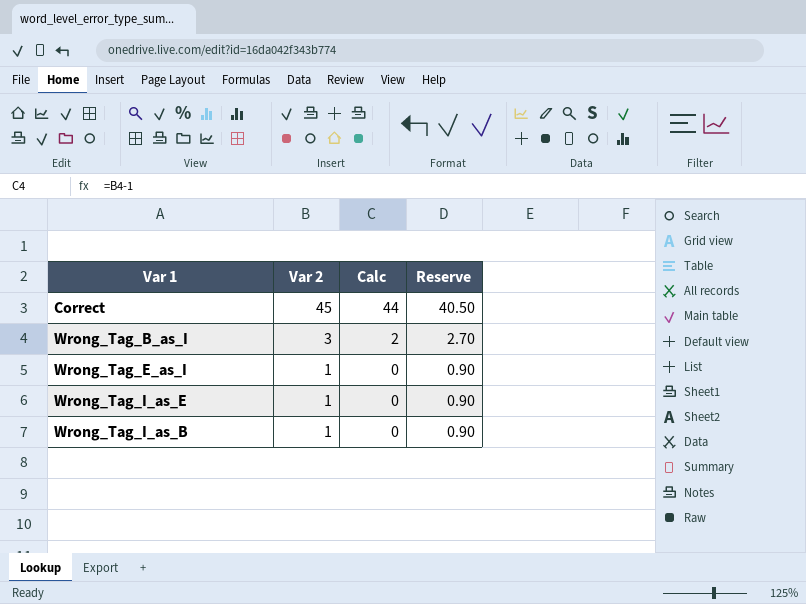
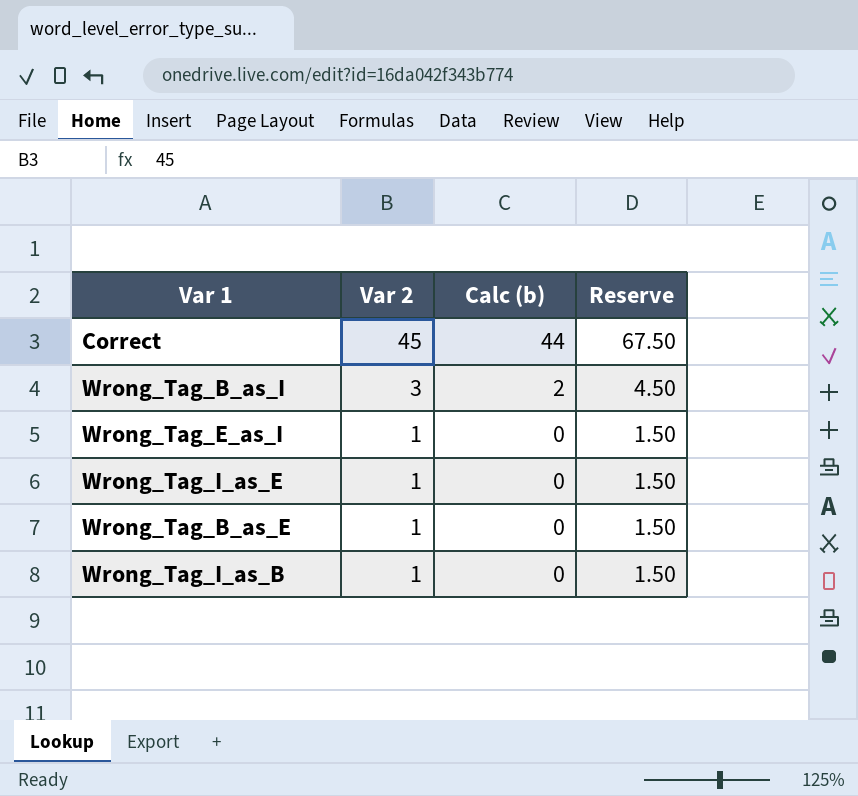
column name: Calc -> Calc (b)
column Reserve | formula: [Var 2] * 0.9 -> [Var 2] * 1.5
row Wrong_Tag_B_as_E: none -> 1 | 0 | 1.50

